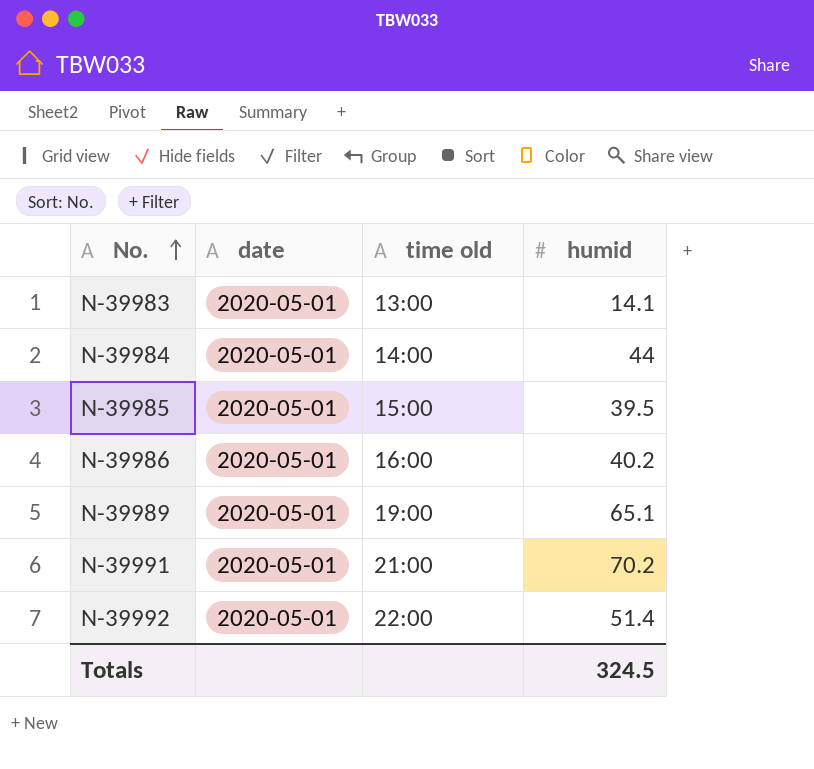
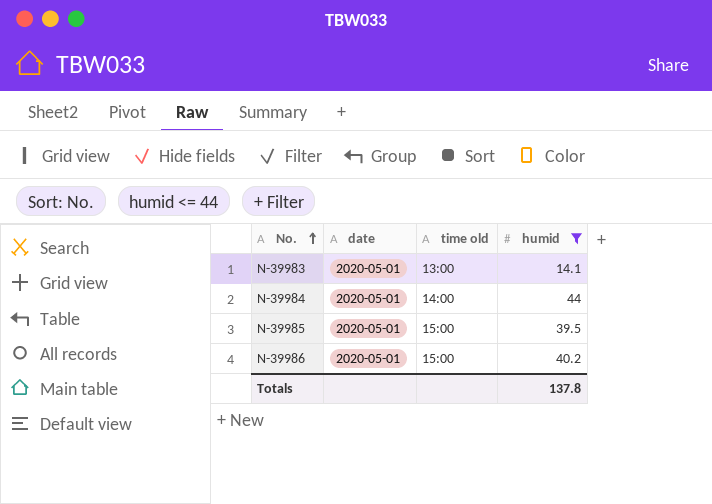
filter: none -> humid <= 44
N-39986 | time old: 16:00 -> 15:00
Totals | humid: 324.5 -> 137.8

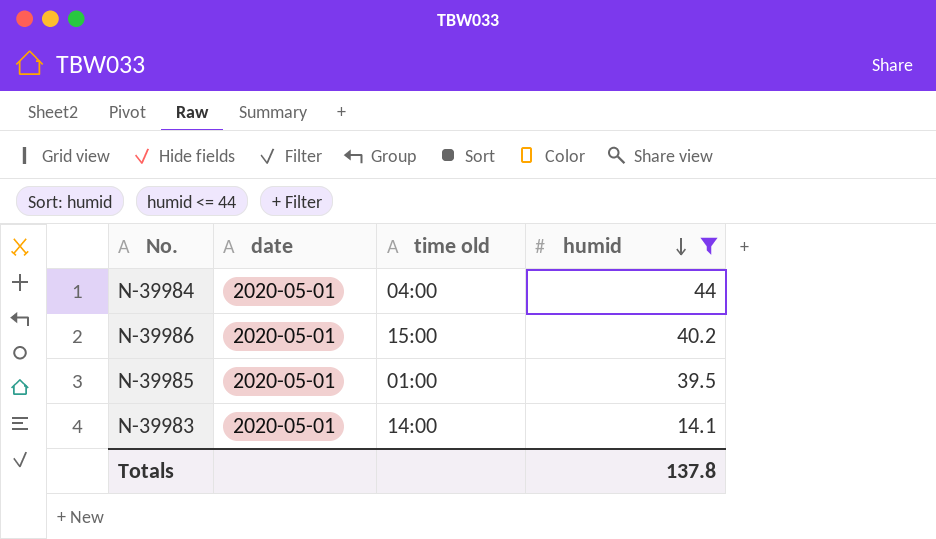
row order: No. ascending -> humid descending
N-39984 | time old: 14:00 -> 04:00
N-39985 | time old: 15:00 -> 01:00
N-39983 | time old: 13:00 -> 14:00

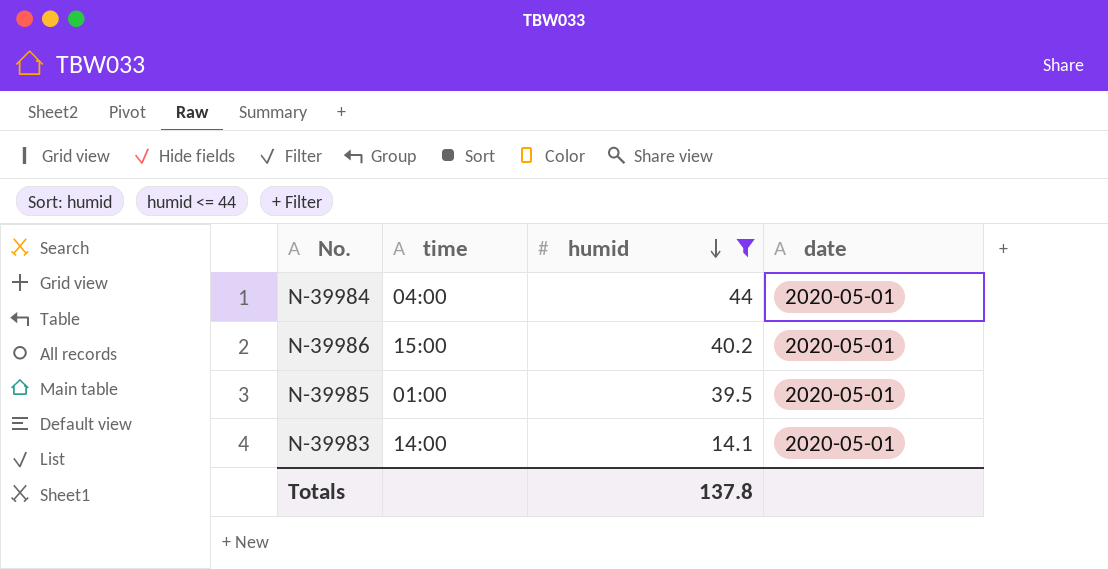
column name: time old -> time
column date | position: 2 -> 4

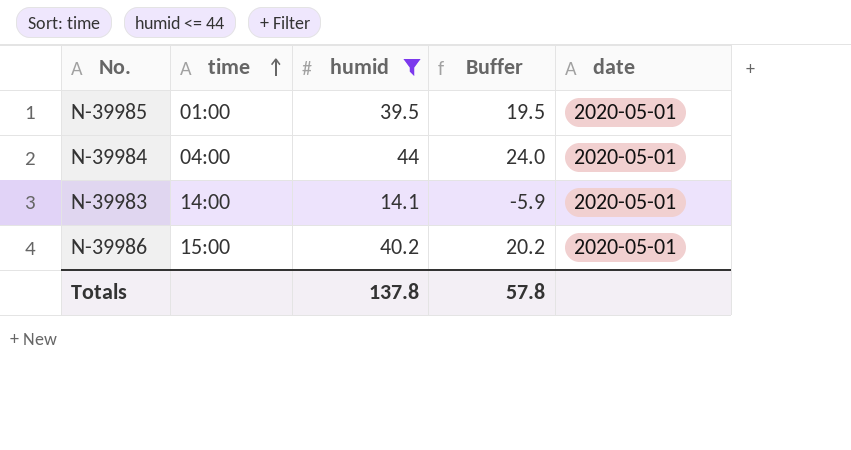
row order: humid descending -> time ascending
column Buffer | formula: none -> [humid] - 20

